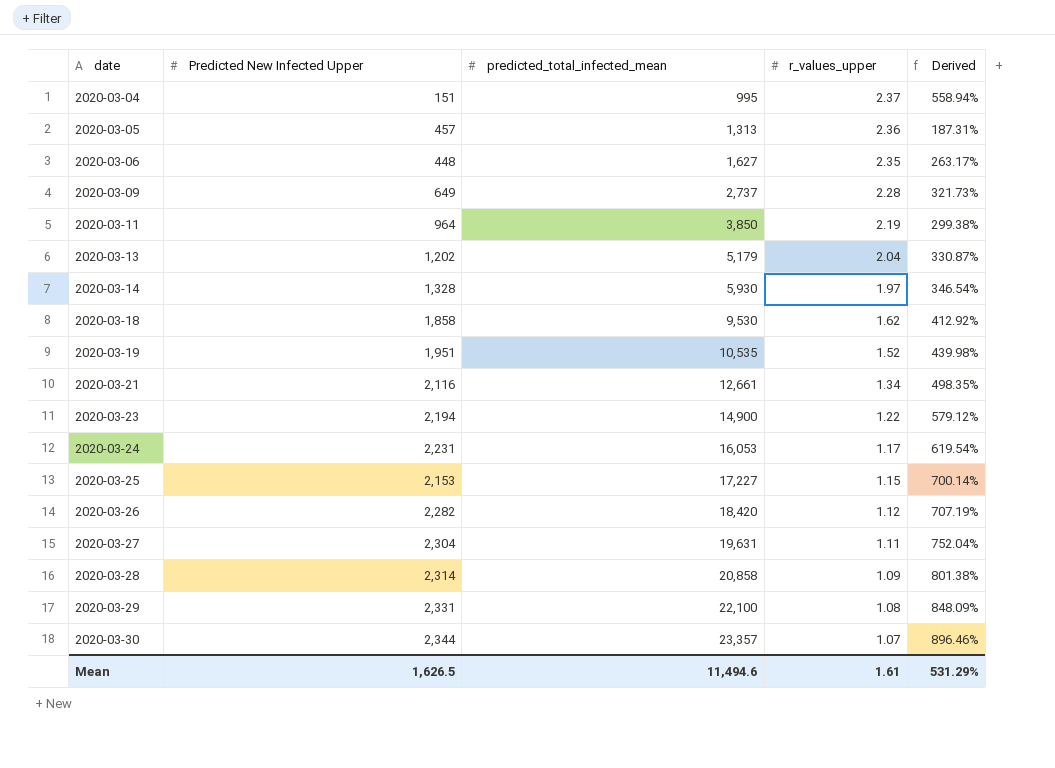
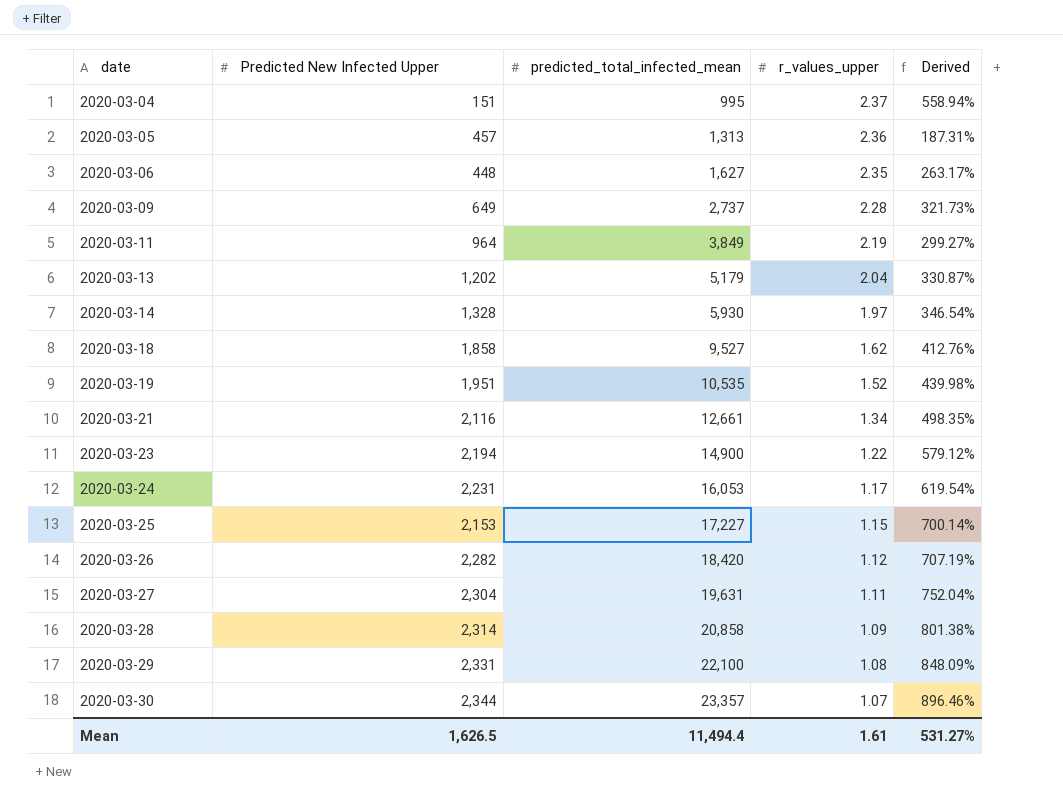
2020-03-11 | predicted_total_infected_mean: 3,850 -> 3,849
2020-03-11 | Derived: 299.38% -> 299.27%
2020-03-18 | predicted_total_infected_mean: 9,530 -> 9,527
2020-03-18 | Derived: 412.92% -> 412.76%
Mean | predicted_total_infected_mean: 11,494.6 -> 11,494.4
Mean | Derived: 531.29% -> 531.27%

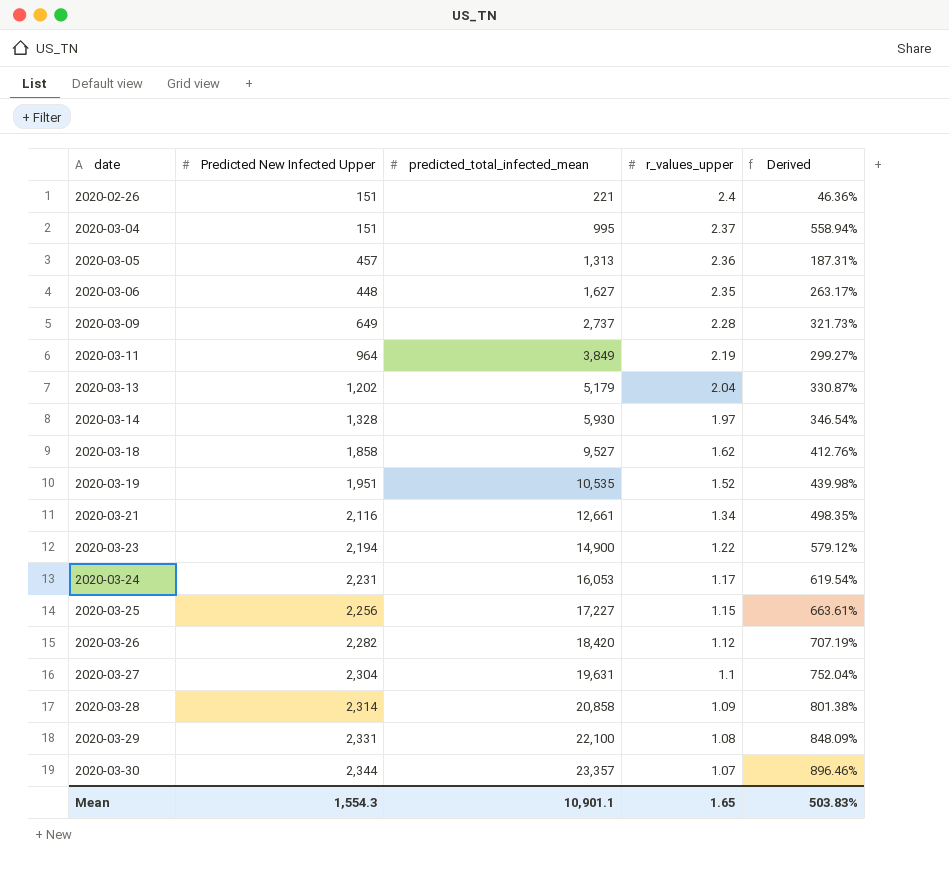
row 2020-02-26: none -> 151 | 221 | 2.4 | 46.36%
2020-03-25 | Predicted New Infected Upper: 2,153 -> 2,256
2020-03-25 | Derived: 700.14% -> 663.61%
2020-03-27 | r_values_upper: 1.11 -> 1.1
Mean | Predicted New Infected Upper: 1,626.5 -> 1,554.3
Mean | predicted_total_infected_mean: 11,494.4 -> 10,901.1
Mean | r_values_upper: 1.61 -> 1.65
Mean | Derived: 531.27% -> 503.83%

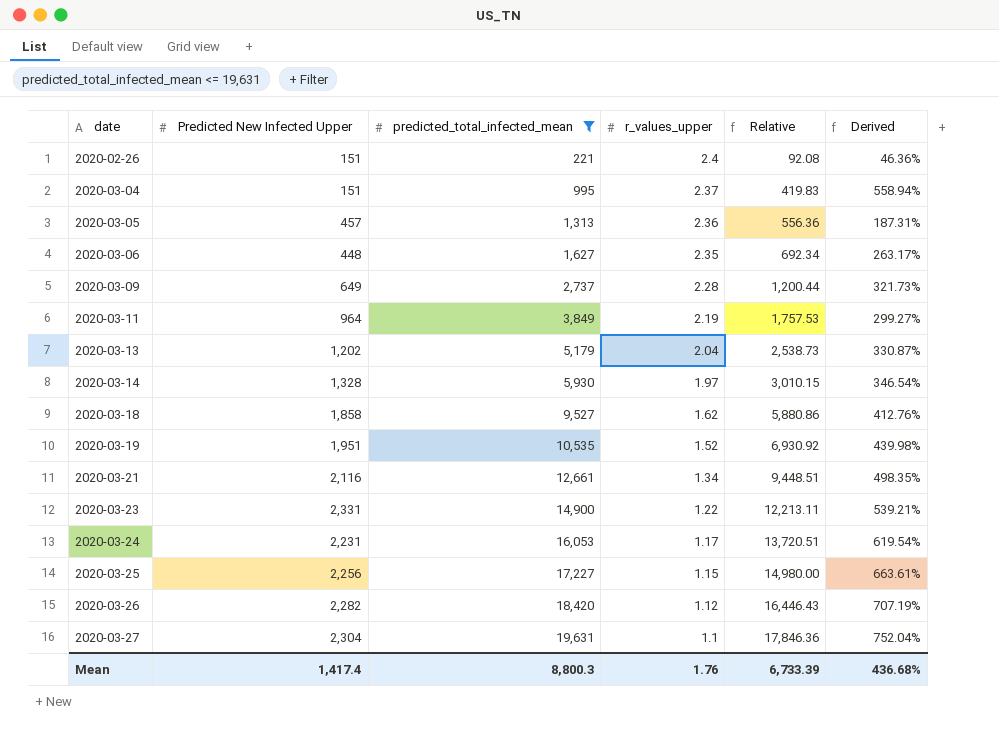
filter: none -> predicted_total_infected_mean <= 19,631
column Relative | formula: none -> [predicted_total_infected_mean] / [r_values_upper]
2020-03-23 | Predicted New Infected Upper: 2,194 -> 2,331
2020-03-23 | Derived: 579.12% -> 539.21%
Mean | Predicted New Infected Upper: 1,554.3 -> 1,417.4
Mean | predicted_total_infected_mean: 10,901.1 -> 8,800.3
Mean | r_values_upper: 1.65 -> 1.76
Mean | Derived: 503.83% -> 436.68%

